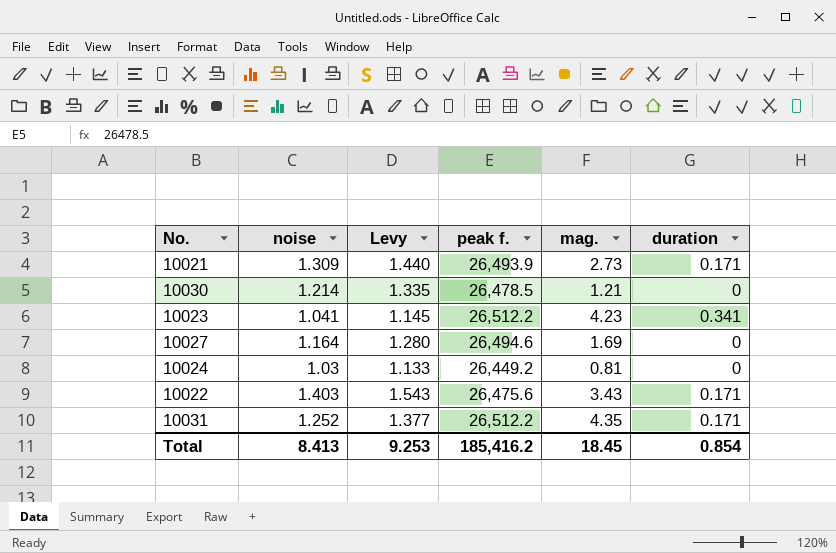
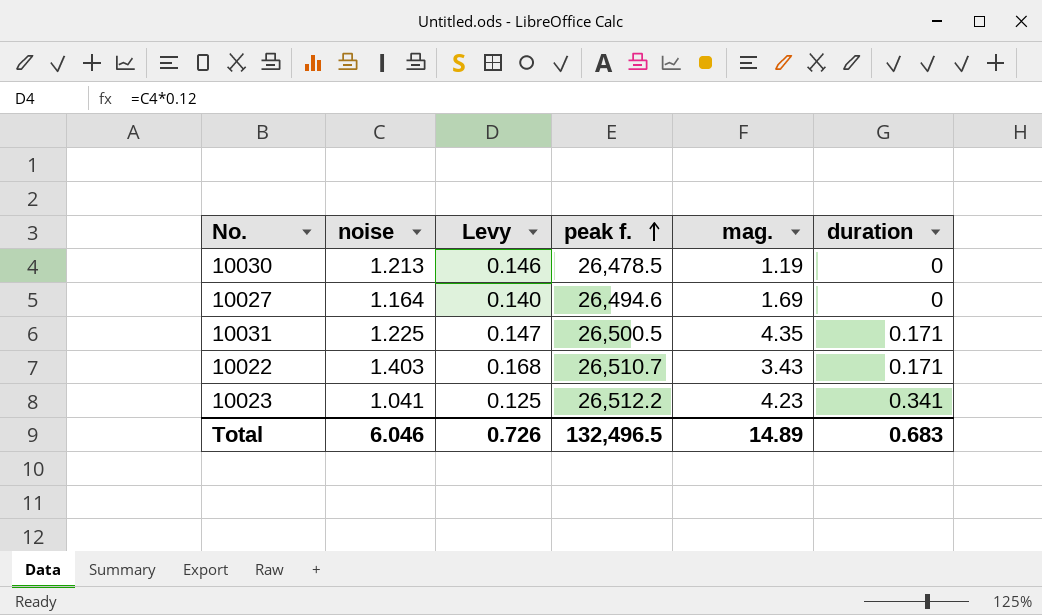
row order: none -> peak f. ascending
column Levy | formula: [noise] * 1.1 -> [noise] * 0.12
row 10021: 1.309 | 1.440 | 26,493.9 | 2.73 | 0.171 -> none
row 10024: 1.03 | 1.133 | 26,449.2 | 0.81 | 0 -> none
10030 | noise: 1.214 -> 1.213
10030 | mag.: 1.21 -> 1.19
10031 | noise: 1.252 -> 1.225
10031 | peak f.: 26,512.2 -> 26,500.5
10022 | peak f.: 26,475.6 -> 26,510.7
Total | noise: 8.413 -> 6.046
Total | Levy: 9.253 -> 0.726
Total | peak f.: 185,416.2 -> 132,496.5
Total | mag.: 18.45 -> 14.89
Total | duration: 0.854 -> 0.683

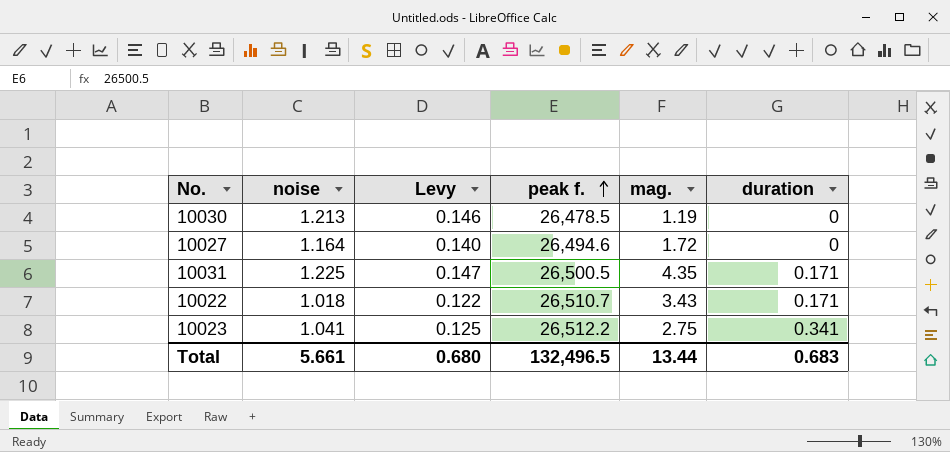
10027 | mag.: 1.69 -> 1.72
10022 | noise: 1.403 -> 1.018
10022 | Levy: 0.168 -> 0.122
10023 | mag.: 4.23 -> 2.75
Total | noise: 6.046 -> 5.661
Total | Levy: 0.726 -> 0.680
Total | mag.: 14.89 -> 13.44

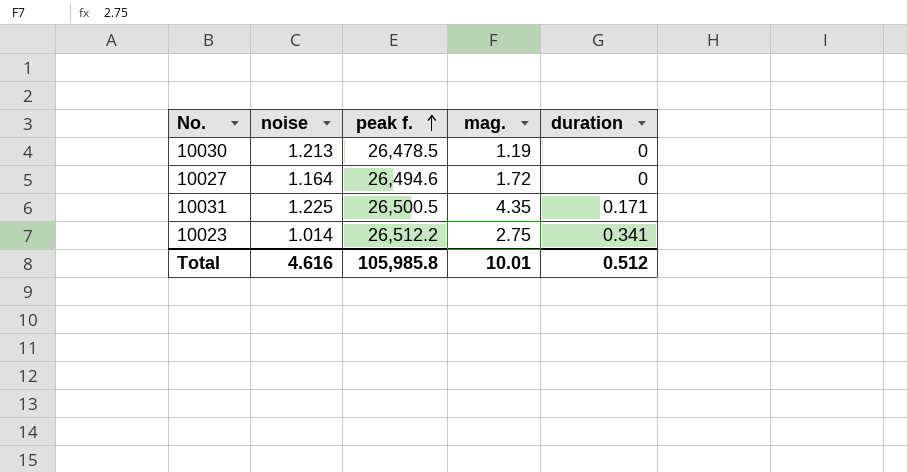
column Levy | formula: [noise] * 0.12 -> none
row 10022: 1.018 | 0.122 | 26,510.7 | 3.43 | 0.171 -> none
10023 | noise: 1.041 -> 1.014
Total | noise: 5.661 -> 4.616
Total | peak f.: 132,496.5 -> 105,985.8
Total | mag.: 13.44 -> 10.01
Total | duration: 0.683 -> 0.512

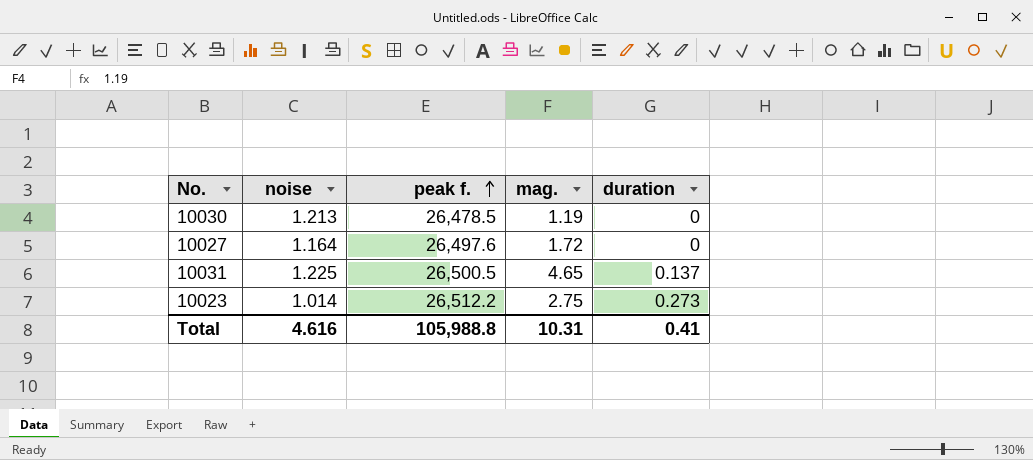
10027 | peak f.: 26,494.6 -> 26,497.6
10031 | mag.: 4.35 -> 4.65
10031 | duration: 0.171 -> 0.137
10023 | duration: 0.341 -> 0.273
Total | peak f.: 105,985.8 -> 105,988.8
Total | mag.: 10.01 -> 10.31
Total | duration: 0.512 -> 0.41

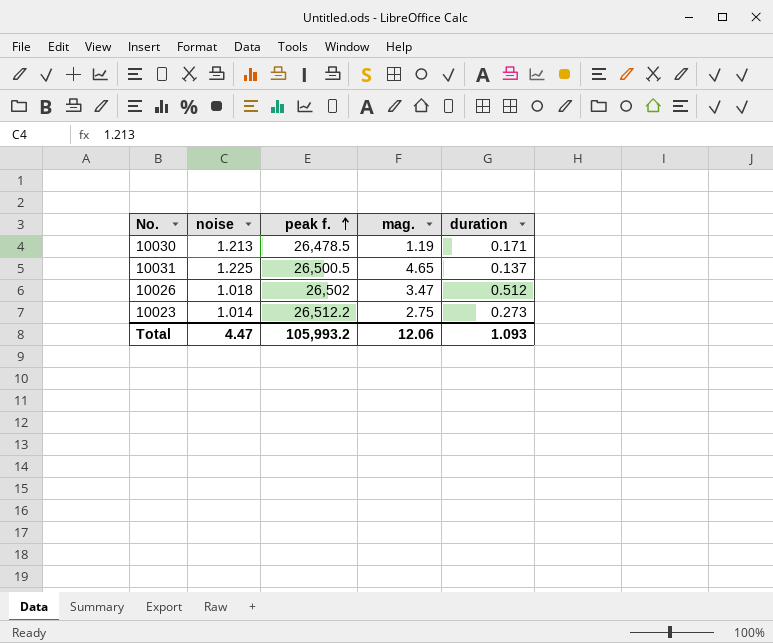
row 10027: 1.164 | 26,497.6 | 1.72 | 0 -> none
10030 | duration: 0 -> 0.171
row 10026: none -> 1.018 | 26,502 | 3.47 | 0.512
Total | noise: 4.616 -> 4.47
Total | peak f.: 105,988.8 -> 105,993.2
Total | mag.: 10.31 -> 12.06
Total | duration: 0.41 -> 1.093

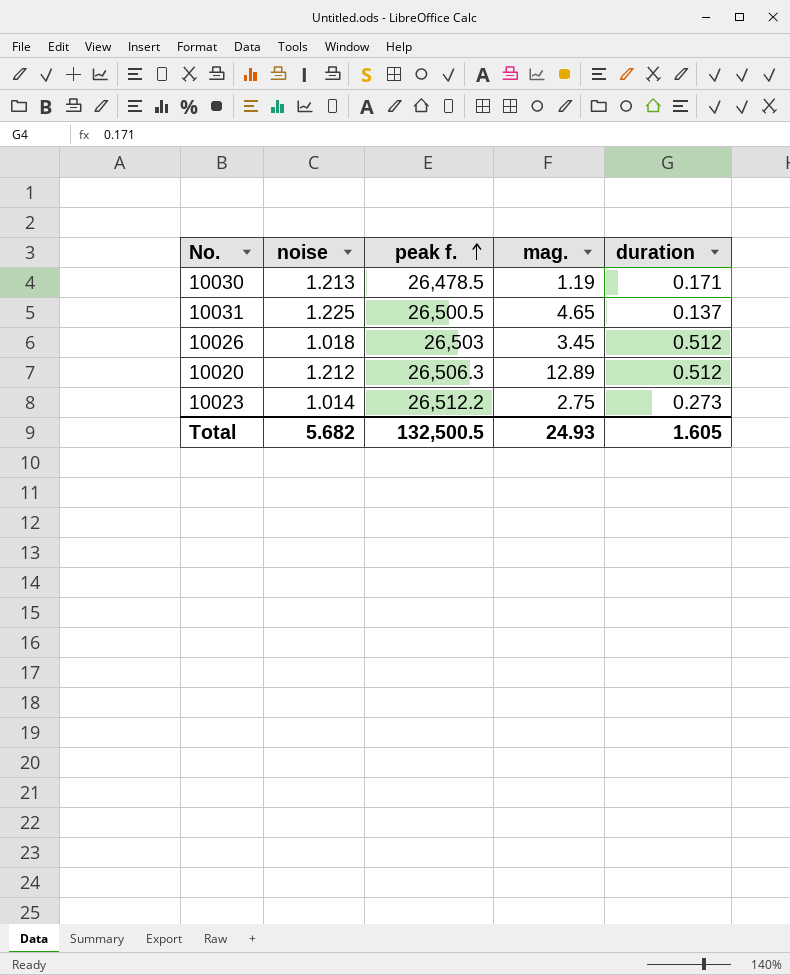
10026 | peak f.: 26,502 -> 26,503
10026 | mag.: 3.47 -> 3.45
row 10020: none -> 1.212 | 26,506.3 | 12.89 | 0.512
Total | noise: 4.47 -> 5.682
Total | peak f.: 105,993.2 -> 132,500.5
Total | mag.: 12.06 -> 24.93
Total | duration: 1.093 -> 1.605

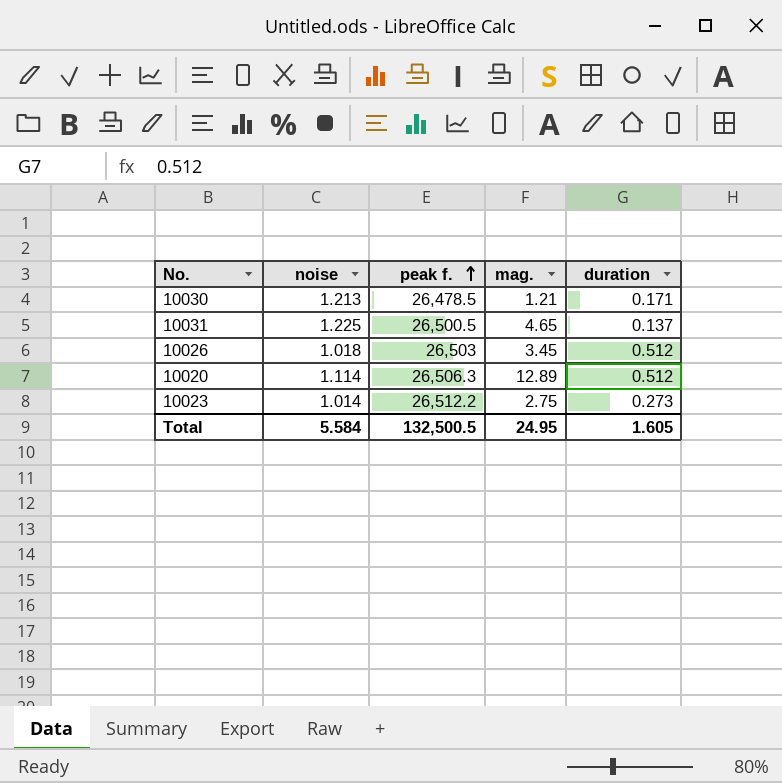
10030 | mag.: 1.19 -> 1.21
10020 | noise: 1.212 -> 1.114
Total | noise: 5.682 -> 5.584
Total | mag.: 24.93 -> 24.95

